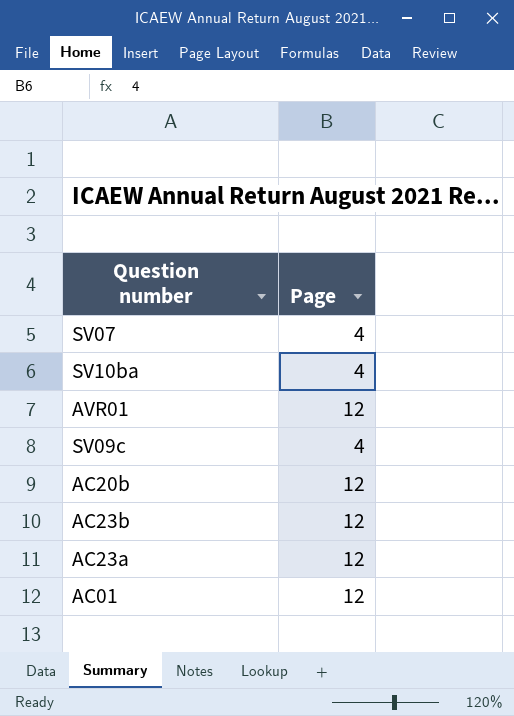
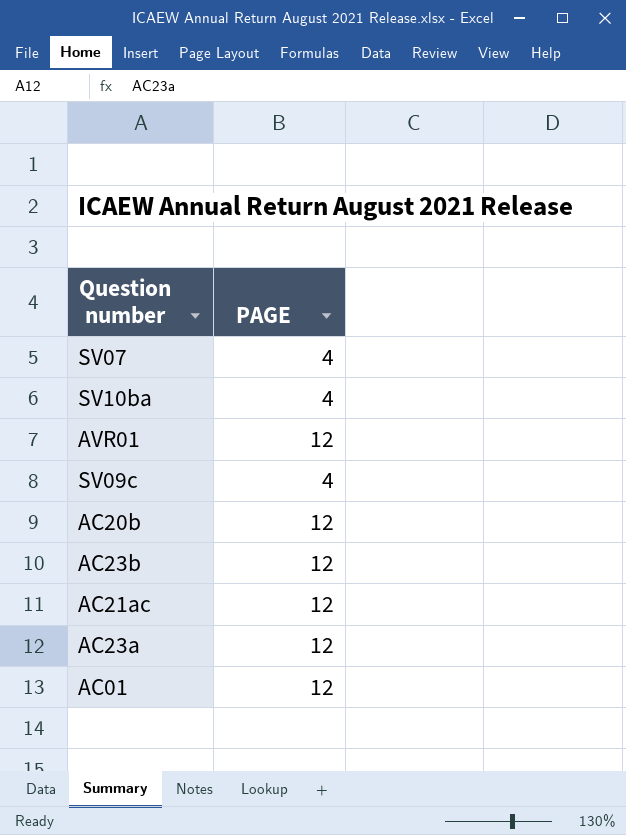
column name: Page -> PAGE
row AC21ac: none -> 12

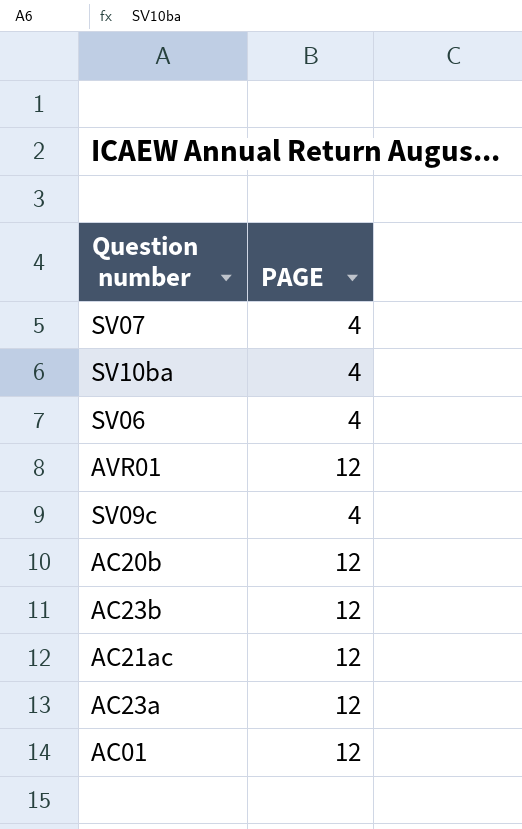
row SV06: none -> 4

